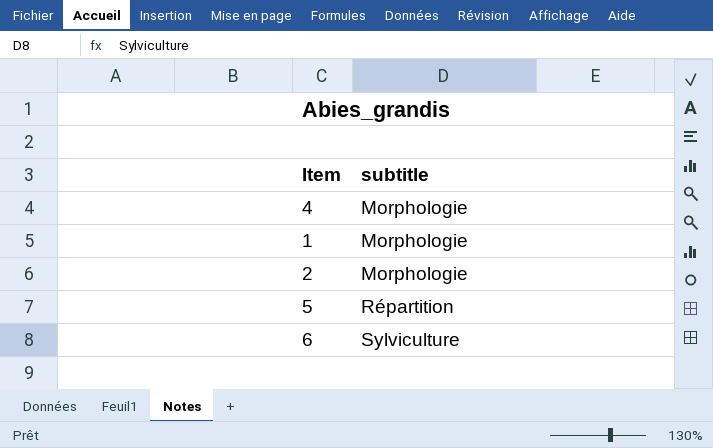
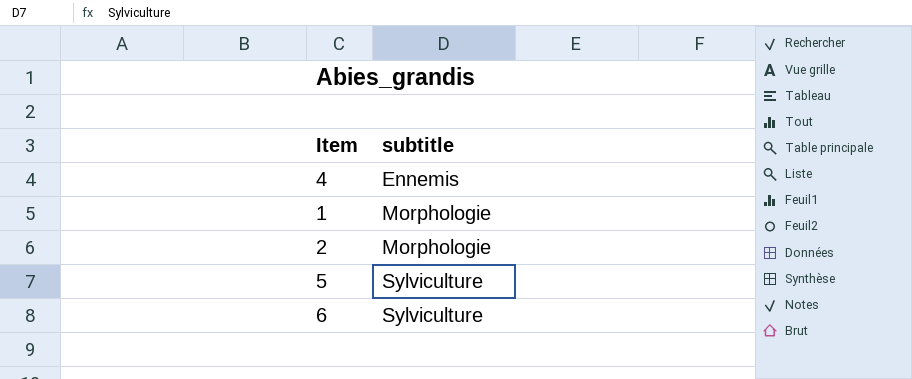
4 | subtitle: Morphologie -> Ennemis
5 | subtitle: Répartition -> Sylviculture

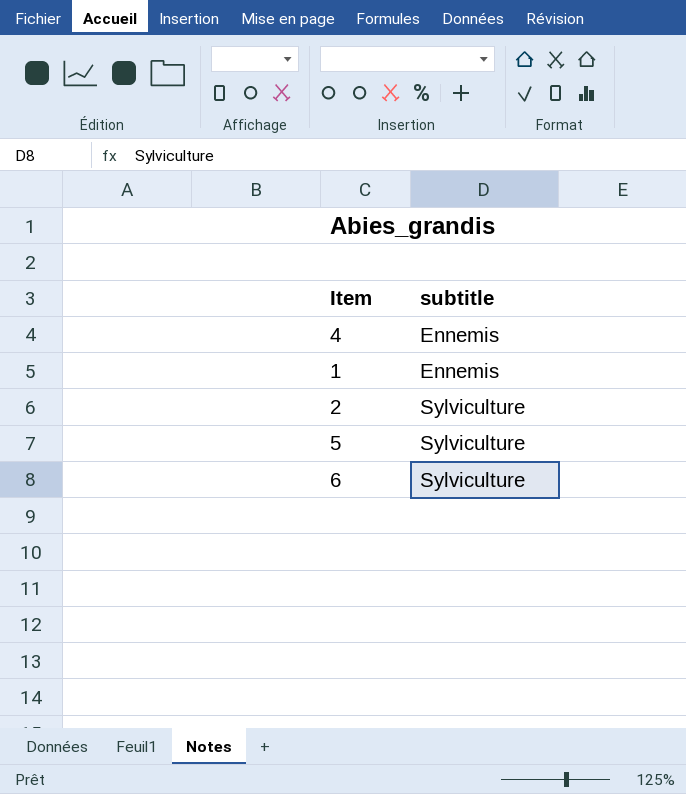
1 | subtitle: Morphologie -> Ennemis
2 | subtitle: Morphologie -> Sylviculture

